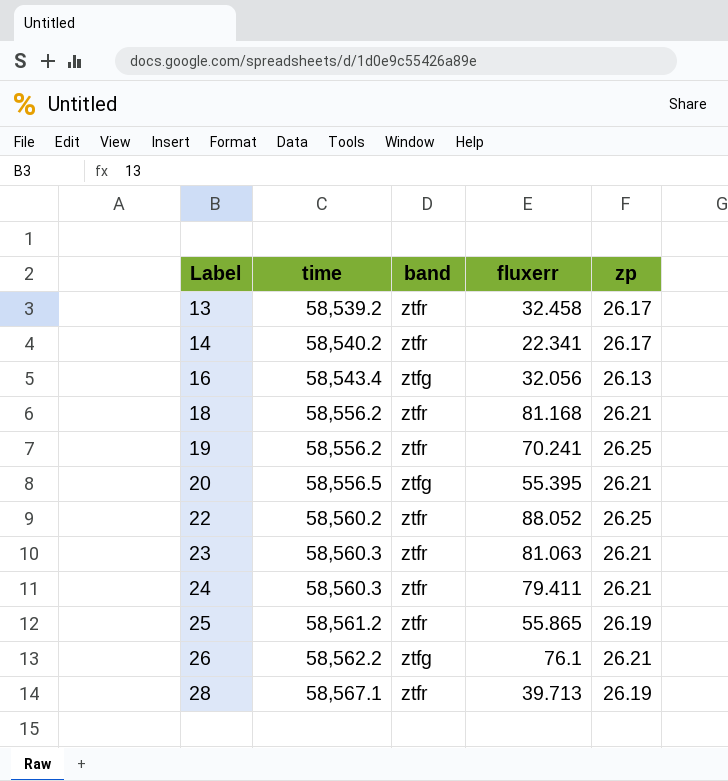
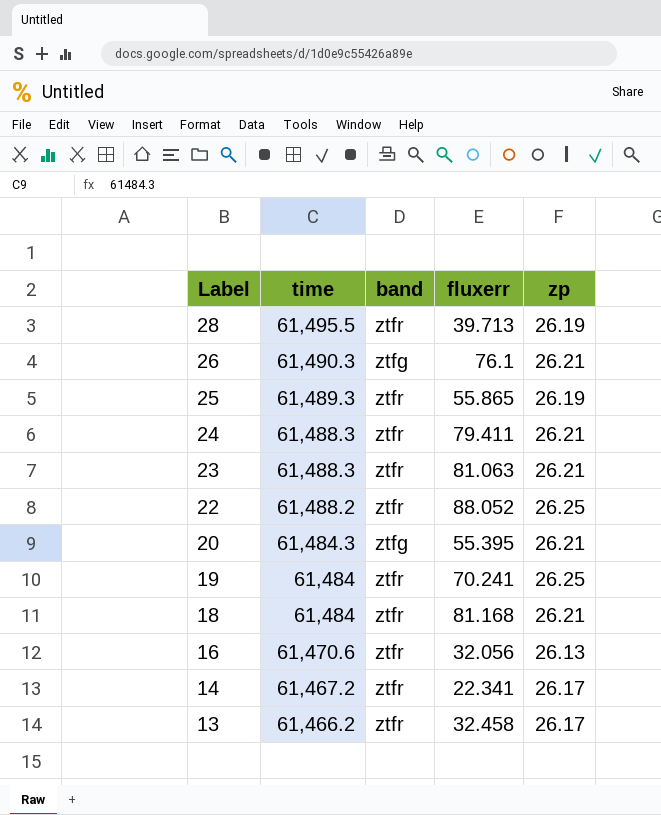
row order: Label ascending -> Label descending
28 | time: 58,567.1 -> 61,495.5
26 | time: 58,562.2 -> 61,490.3
25 | time: 58,561.2 -> 61,489.3
24 | time: 58,560.3 -> 61,488.3
23 | time: 58,560.3 -> 61,488.3
22 | time: 58,560.2 -> 61,488.2
20 | time: 58,556.5 -> 61,484.3
19 | time: 58,556.2 -> 61,484
18 | time: 58,556.2 -> 61,484
16 | time: 58,543.4 -> 61,470.6
16 | band: ztfg -> ztfr
14 | time: 58,540.2 -> 61,467.2
13 | time: 58,539.2 -> 61,466.2

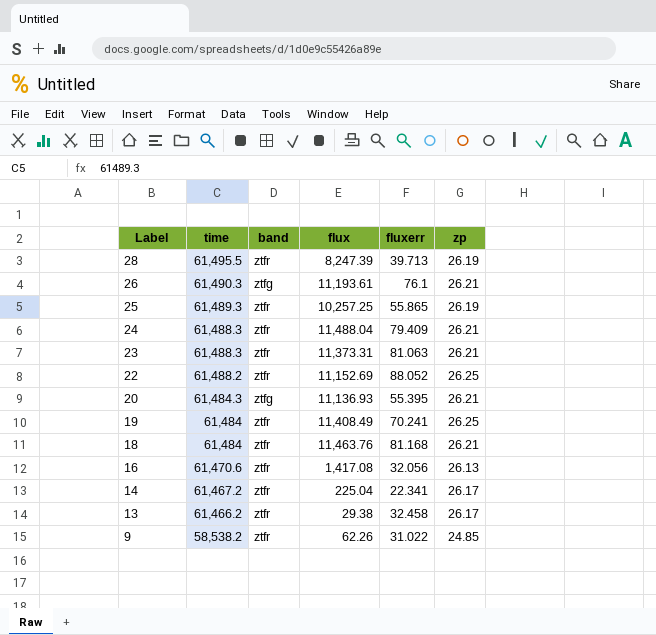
column flux | position: none -> 4
24 | fluxerr: 79.411 -> 79.409
row 9: none -> 58,538.2 | ztfr | 62.26 | 31.022 | 24.85

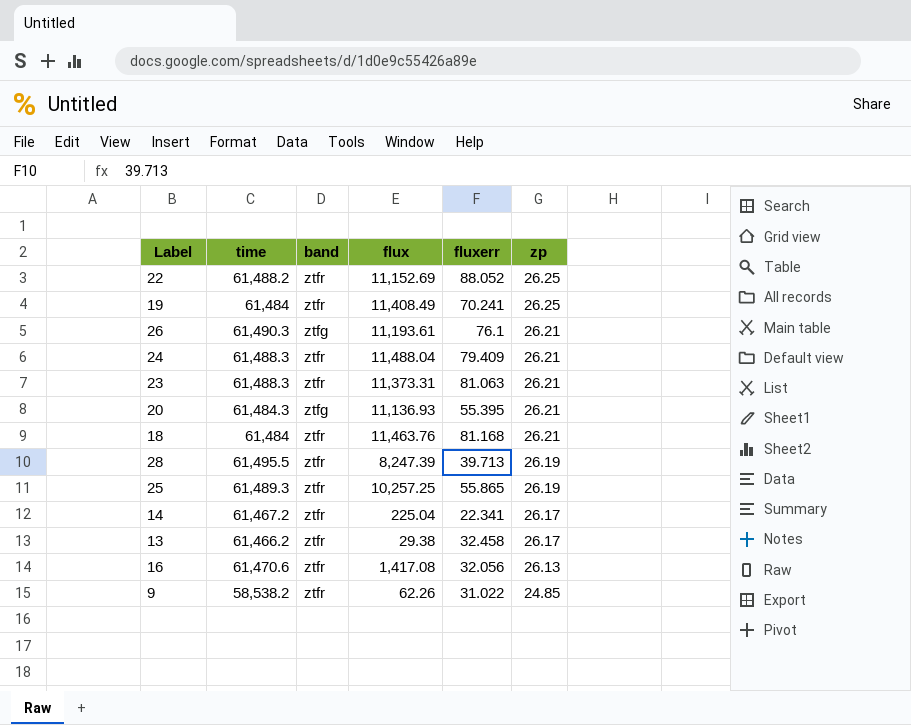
row order: Label descending -> zp descending

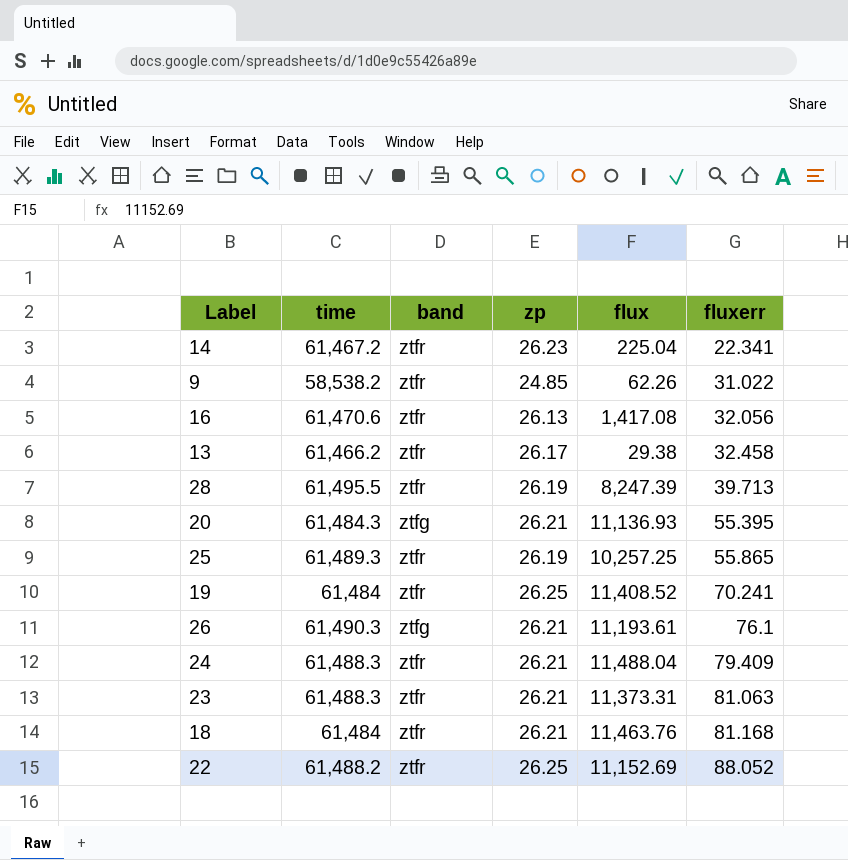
row order: zp descending -> fluxerr ascending
column zp | position: 6 -> 4
14 | zp: 26.17 -> 26.23
19 | flux: 11,408.49 -> 11,408.52

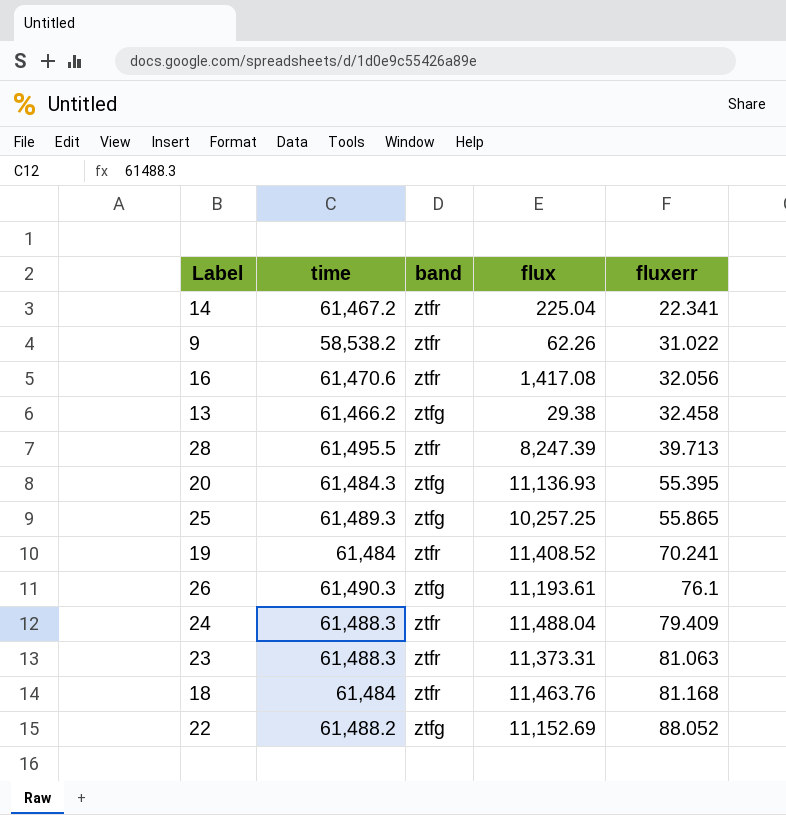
column zp | position: 4 -> none
13 | band: ztfr -> ztfg
25 | band: ztfr -> ztfg
22 | band: ztfr -> ztfg

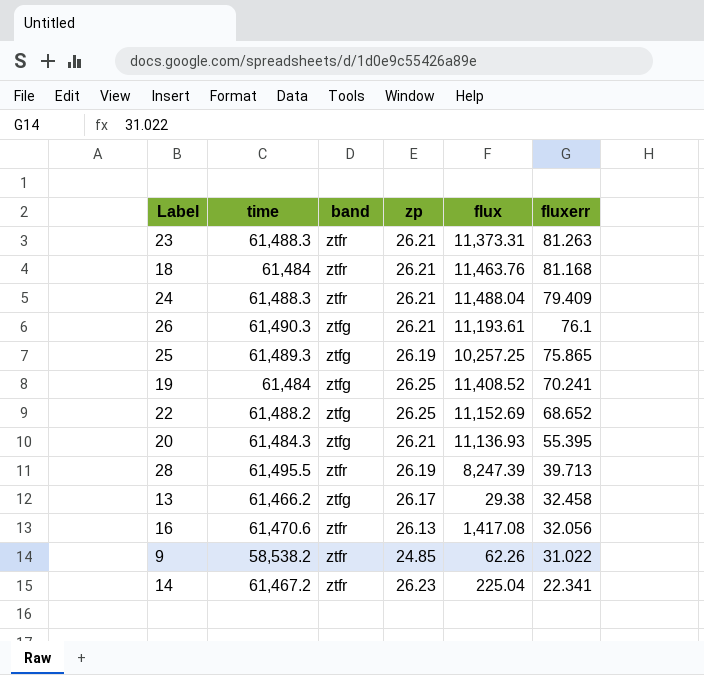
row order: fluxerr ascending -> fluxerr descending
column zp | position: none -> 4
23 | fluxerr: 81.063 -> 81.263
25 | fluxerr: 55.865 -> 75.865
19 | band: ztfr -> ztfg
22 | fluxerr: 88.052 -> 68.652

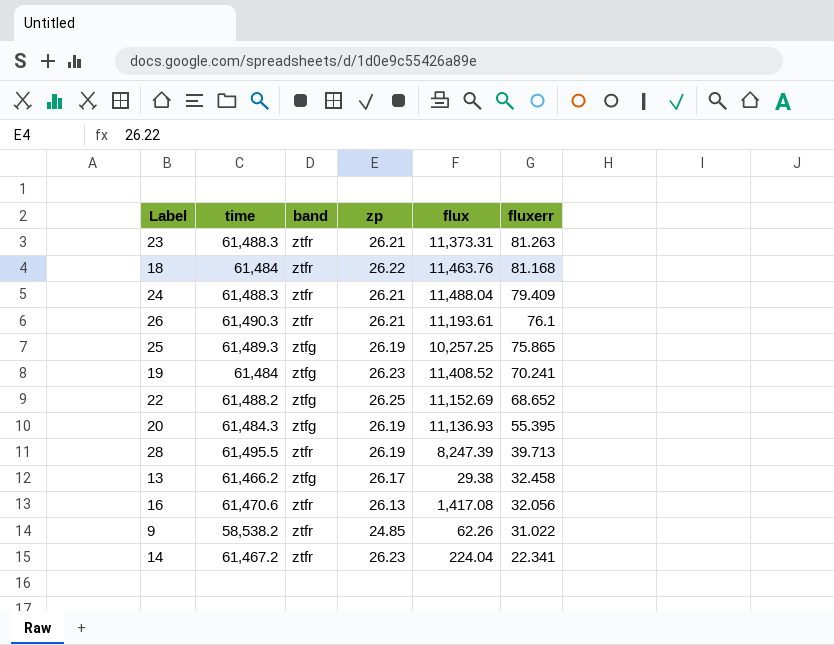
18 | zp: 26.21 -> 26.22
26 | band: ztfg -> ztfr
19 | zp: 26.25 -> 26.23
20 | zp: 26.21 -> 26.19
14 | flux: 225.04 -> 224.04

